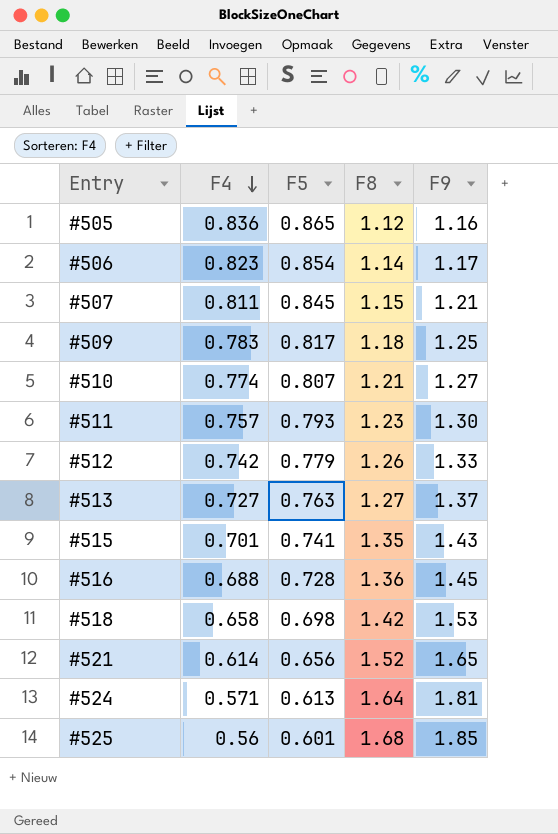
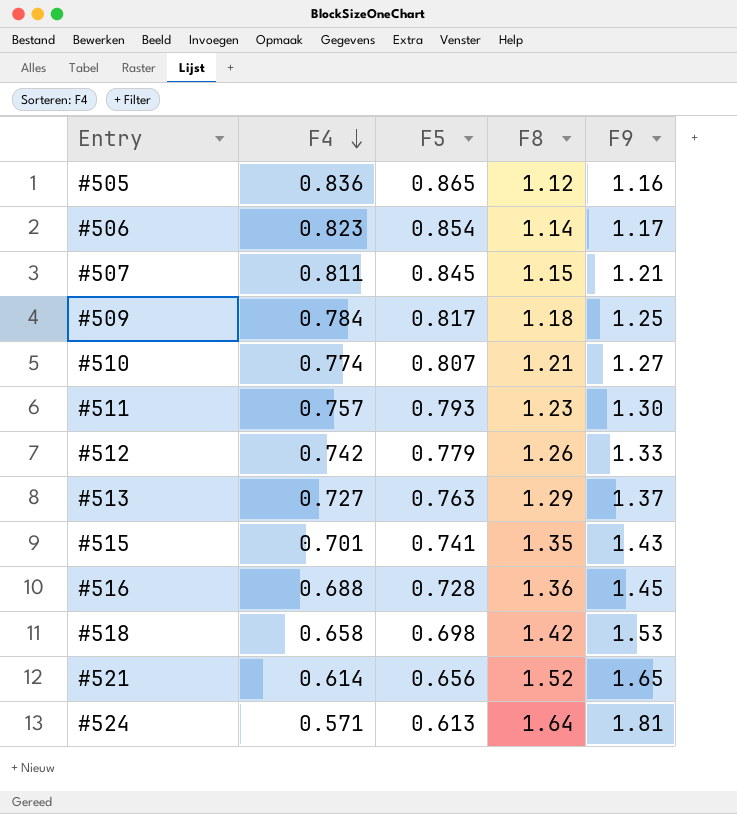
row #525: 0.56 | 0.601 | 1.68 | 1.85 -> none
#509 | F4: 0.783 -> 0.784
#513 | F8: 1.27 -> 1.29

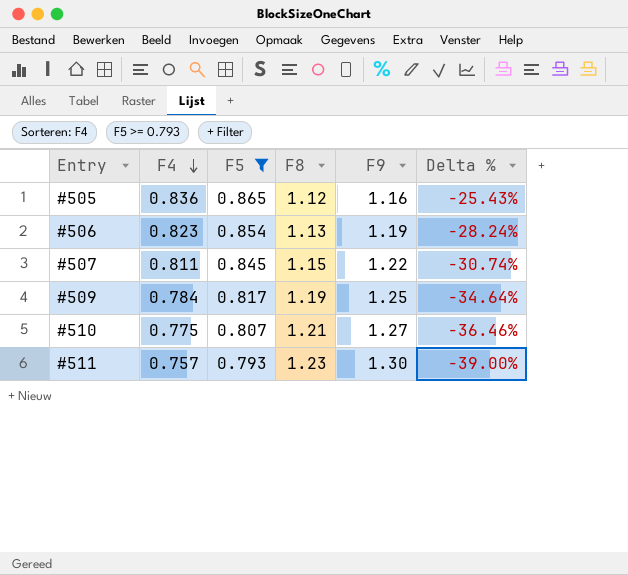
filter: none -> F5 >= 0.793
column Delta % | formula: none -> ([F5] - [F9]) / [F9]
#506 | F8: 1.14 -> 1.13
#506 | F9: 1.17 -> 1.19
#507 | F9: 1.21 -> 1.22
#509 | F8: 1.18 -> 1.19
#510 | F4: 0.774 -> 0.775

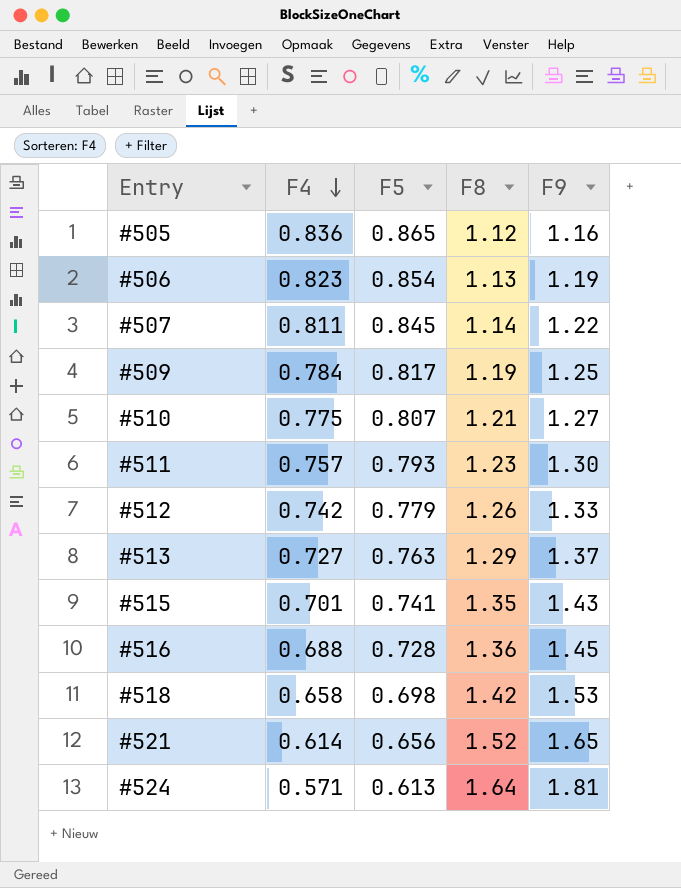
filter: F5 >= 0.793 -> none
column Delta % | formula: ([F5] - [F9]) / [F9] -> none
#507 | F8: 1.15 -> 1.14

